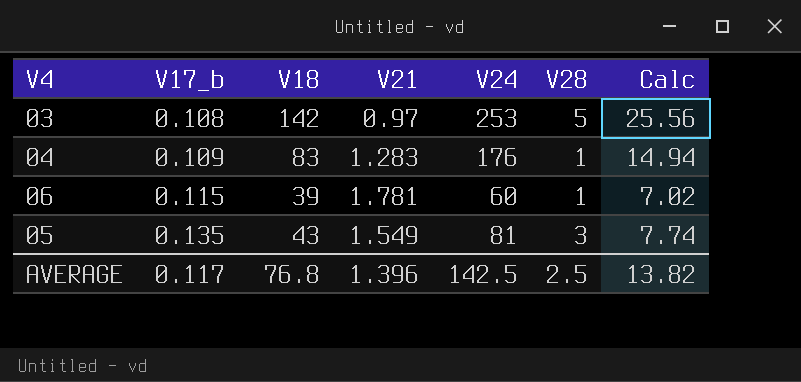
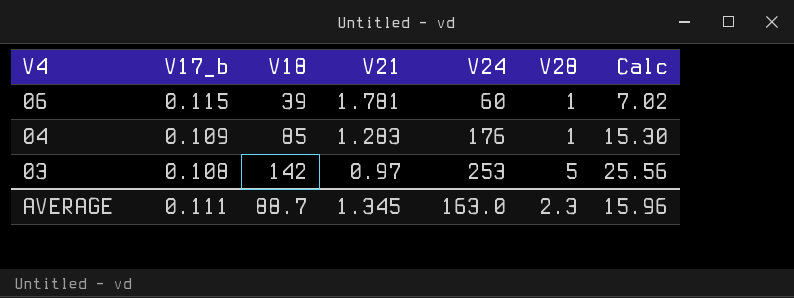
row order: V17_b ascending -> V4 descending
row 05: 0.135 | 43 | 1.549 | 81 | 3 | 7.74 -> none
04 | V18: 83 -> 85
04 | Calc: 14.94 -> 15.30
AVERAGE | V17_b: 0.117 -> 0.111
AVERAGE | V18: 76.8 -> 88.7
AVERAGE | V21: 1.396 -> 1.345
AVERAGE | V24: 142.5 -> 163.0
AVERAGE | V28: 2.5 -> 2.3
AVERAGE | Calc: 13.82 -> 15.96

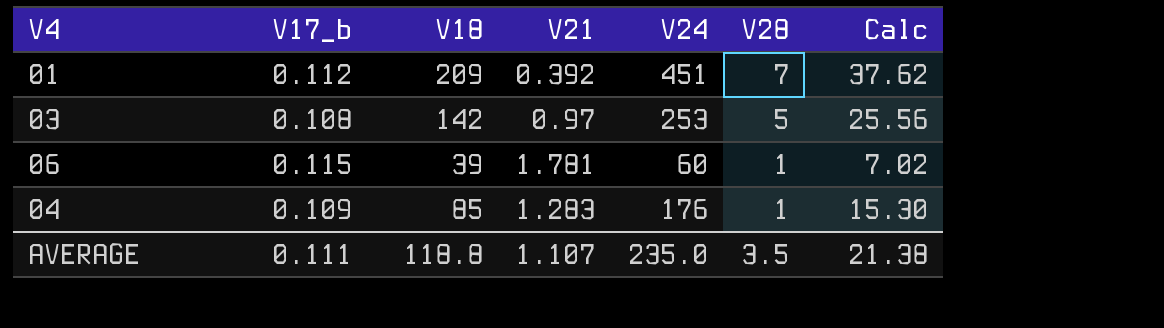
row order: V4 descending -> V28 descending
row 01: none -> 0.112 | 209 | 0.392 | 451 | 7 | 37.62
AVERAGE | V18: 88.7 -> 118.8
AVERAGE | V21: 1.345 -> 1.107
AVERAGE | V24: 163.0 -> 235.0
AVERAGE | V28: 2.3 -> 3.5
AVERAGE | Calc: 15.96 -> 21.38

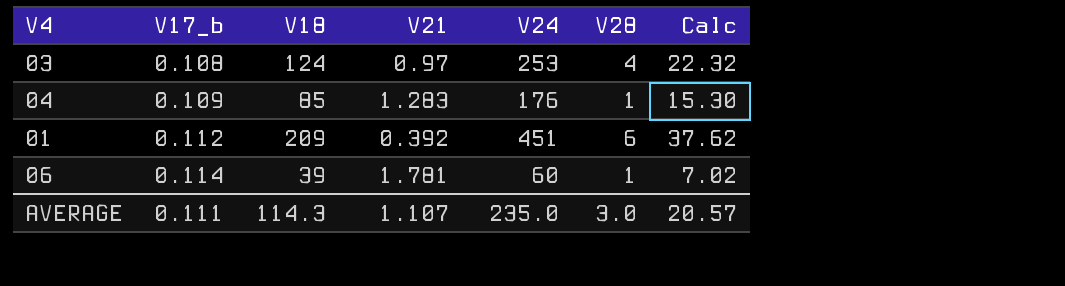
row order: V28 descending -> V17_b ascending
03 | V18: 142 -> 124
03 | V28: 5 -> 4
03 | Calc: 25.56 -> 22.32
01 | V28: 7 -> 6
06 | V17_b: 0.115 -> 0.114
AVERAGE | V18: 118.8 -> 114.3
AVERAGE | V28: 3.5 -> 3.0
AVERAGE | Calc: 21.38 -> 20.57

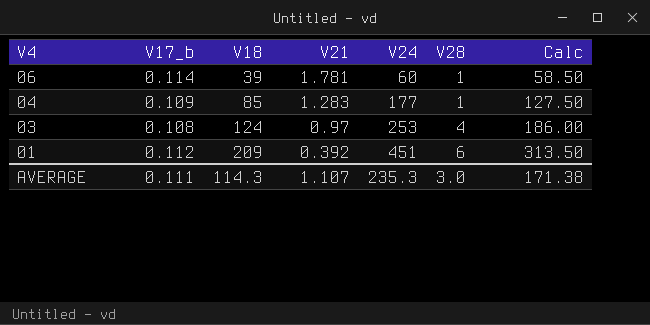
row order: V17_b ascending -> V4 descending
column Calc | formula: [V18] * 0.18 -> [V18] * 1.5
04 | V24: 176 -> 177
AVERAGE | V24: 235.0 -> 235.3
AVERAGE | Calc: 20.57 -> 171.38

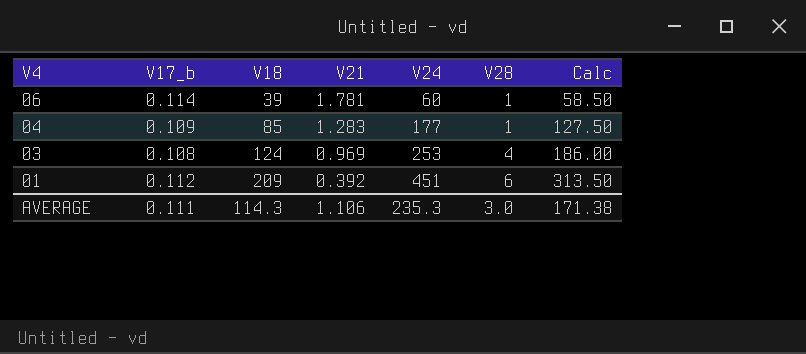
03 | V21: 0.97 -> 0.969
AVERAGE | V21: 1.107 -> 1.106

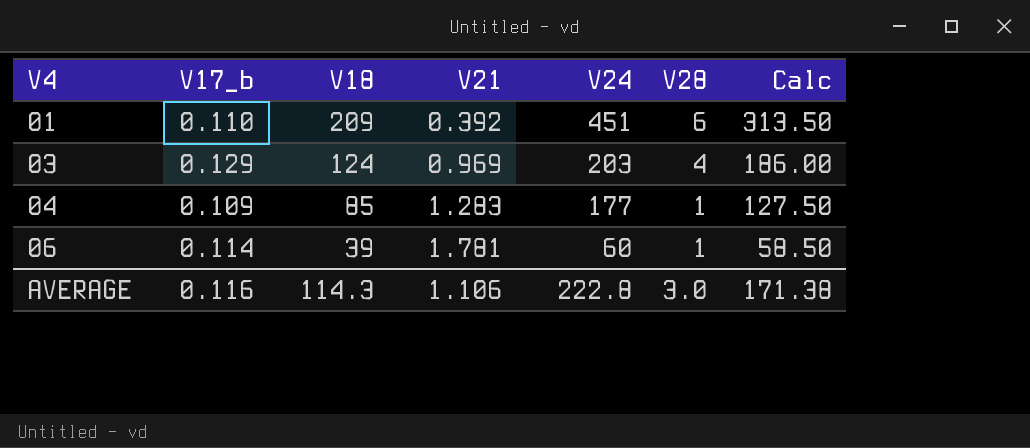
row order: V4 descending -> V4 ascending
01 | V17_b: 0.112 -> 0.110
03 | V17_b: 0.108 -> 0.129
03 | V24: 253 -> 203
AVERAGE | V17_b: 0.111 -> 0.116
AVERAGE | V24: 235.3 -> 222.8

